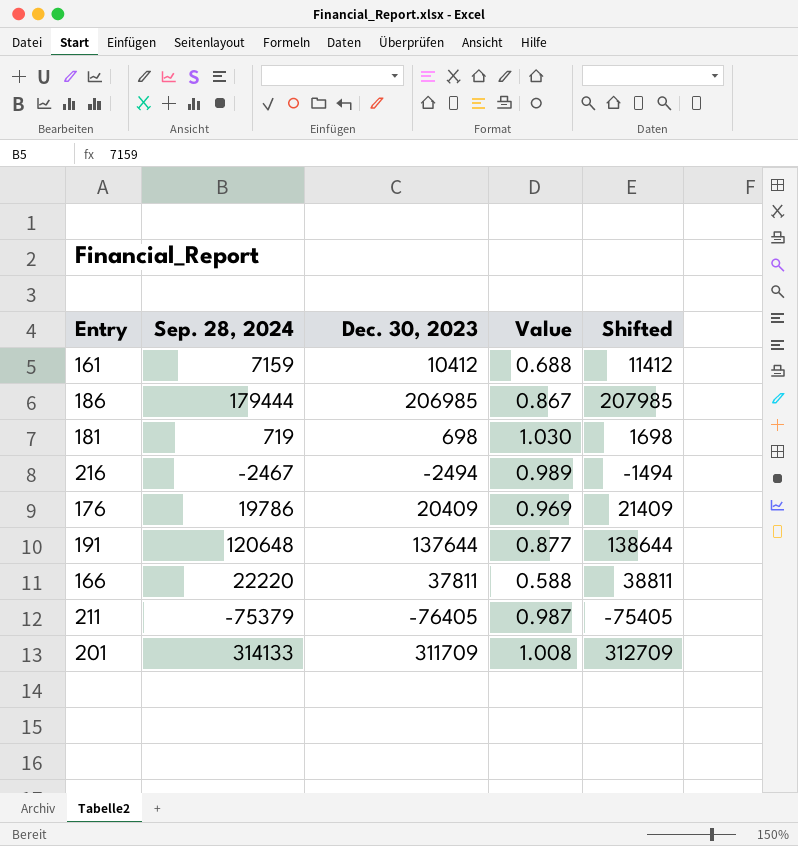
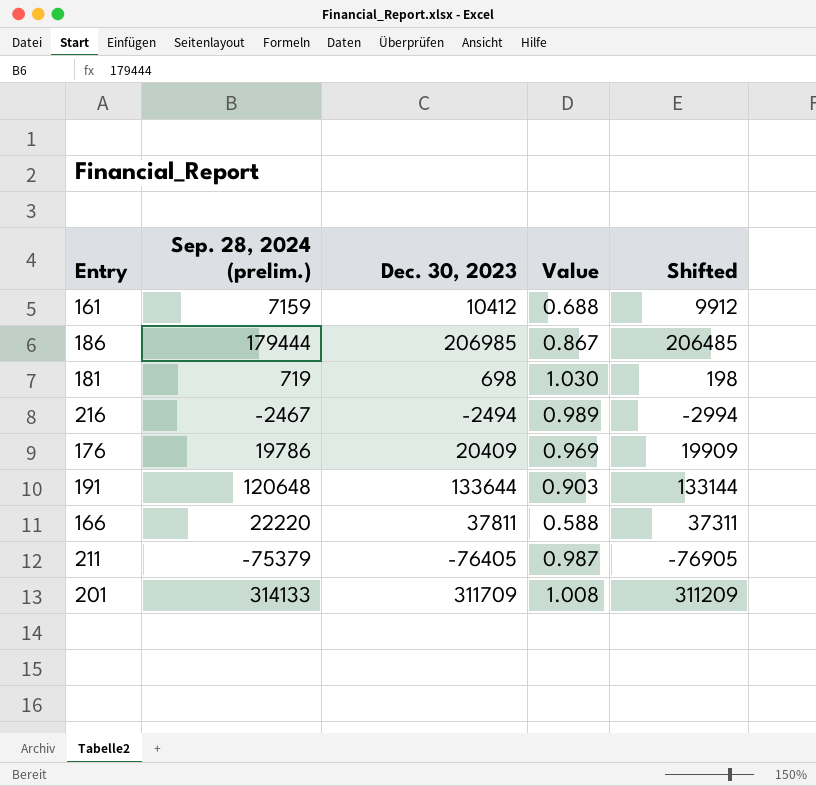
column name: Sep. 28, 2024 -> Sep. 28, 2024 (prelim.)
column Shifted | formula: [Dec. 30, 2023] + 1000 -> [Dec. 30, 2023] - 500
191 | Dec. 30, 2023: 137644 -> 133644
191 | Value: 0.877 -> 0.903

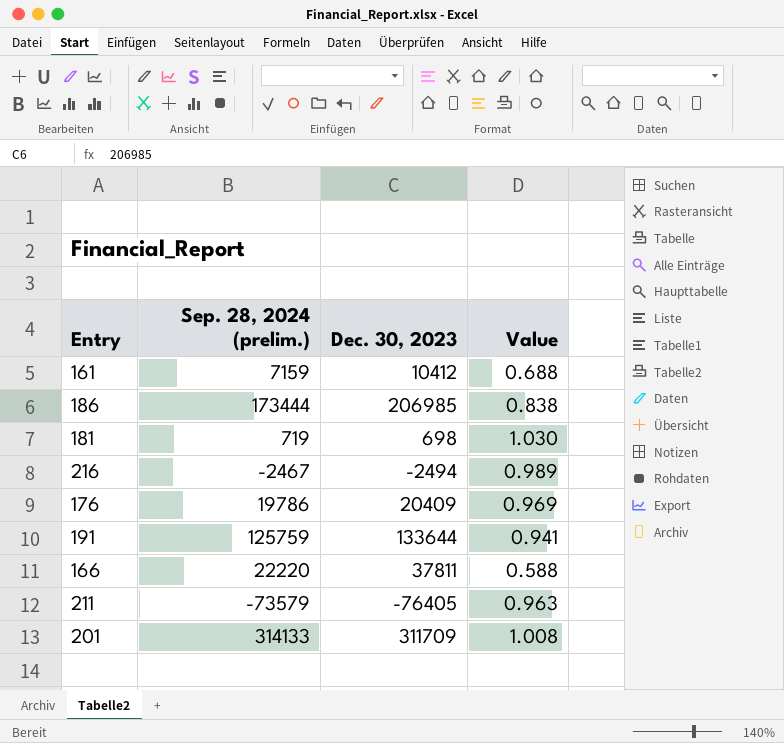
column Shifted | formula: [Dec. 30, 2023] - 500 -> none
186 | Sep. 28, 2024 (prelim.): 179444 -> 173444
186 | Value: 0.867 -> 0.838
191 | Sep. 28, 2024 (prelim.): 120648 -> 125759
191 | Value: 0.903 -> 0.941
211 | Sep. 28, 2024 (prelim.): -75379 -> -73579
211 | Value: 0.987 -> 0.963

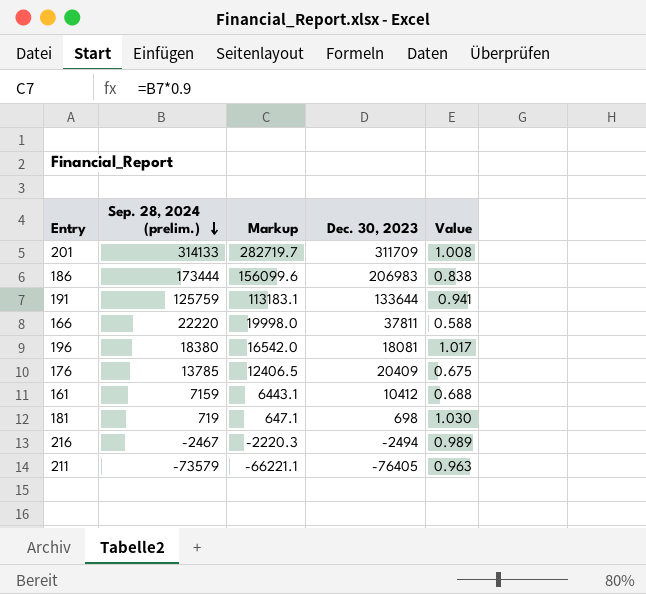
row order: none -> Sep. 28, 2024 (prelim.) descending
column Markup | formula: none -> [Sep. 28, 2024 (prelim.)] * 0.9
186 | Dec. 30, 2023: 206985 -> 206983
row 196: none -> 18380 | 16542.0 | 18081 | 1.017
176 | Sep. 28, 2024 (prelim.): 19786 -> 13785
176 | Value: 0.969 -> 0.675

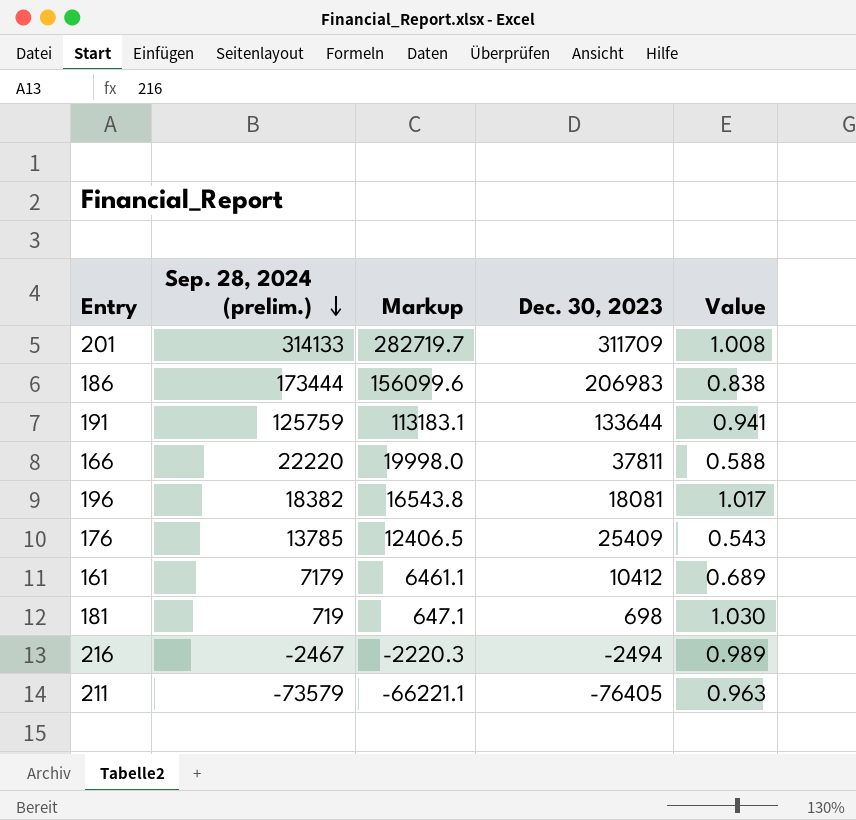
196 | Sep. 28, 2024 (prelim.): 18380 -> 18382
196 | Markup: 16542.0 -> 16543.8
176 | Dec. 30, 2023: 20409 -> 25409
176 | Value: 0.675 -> 0.543
161 | Sep. 28, 2024 (prelim.): 7159 -> 7179
161 | Markup: 6443.1 -> 6461.1
161 | Value: 0.688 -> 0.689

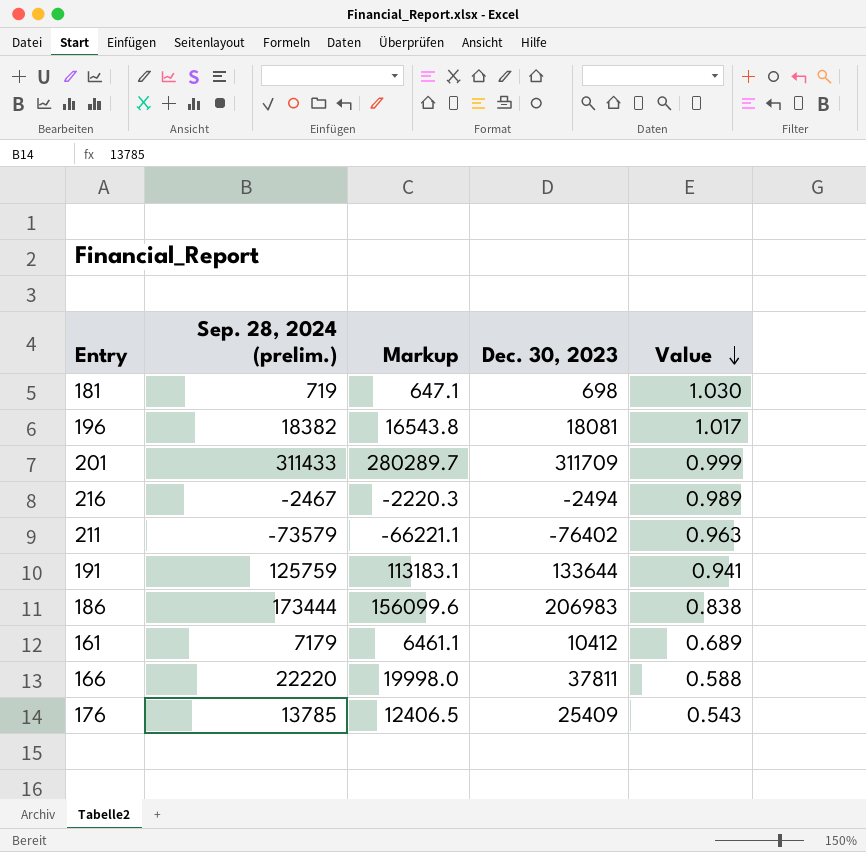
row order: Sep. 28, 2024 (prelim.) descending -> Value descending
201 | Sep. 28, 2024 (prelim.): 314133 -> 311433
201 | Markup: 282719.7 -> 280289.7
201 | Value: 1.008 -> 0.999
211 | Dec. 30, 2023: -76405 -> -76402

